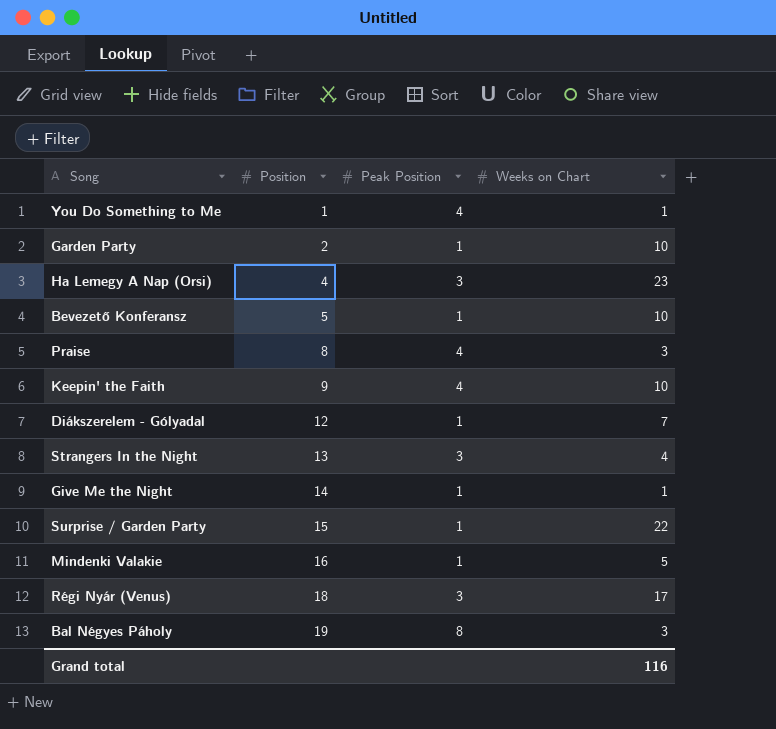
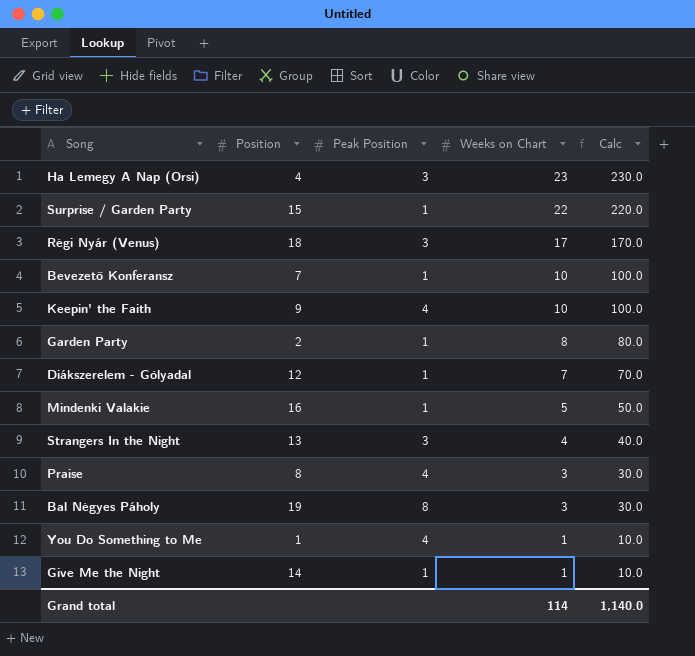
row order: Position ascending -> Weeks on Chart descending
column Calc | formula: none -> [Weeks on Chart] * 10
Bevezető Konferansz | Position: 5 -> 7
Garden Party | Weeks on Chart: 10 -> 8
Grand total | Weeks on Chart: 116 -> 114

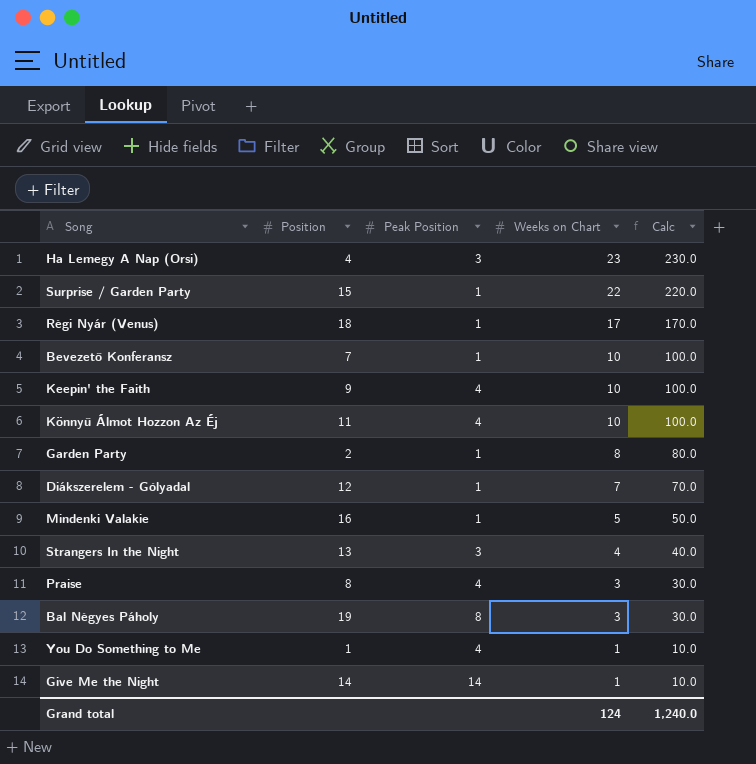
Régi Nyár (Venus) | Peak Position: 3 -> 1
row Könnyű Álmot Hozzon Az Éj: none -> 11 | 4 | 10 | 100.0
Give Me the Night | Peak Position: 1 -> 14
Grand total | Weeks on Chart: 114 -> 124
Grand total | Calc: 1,140.0 -> 1,240.0

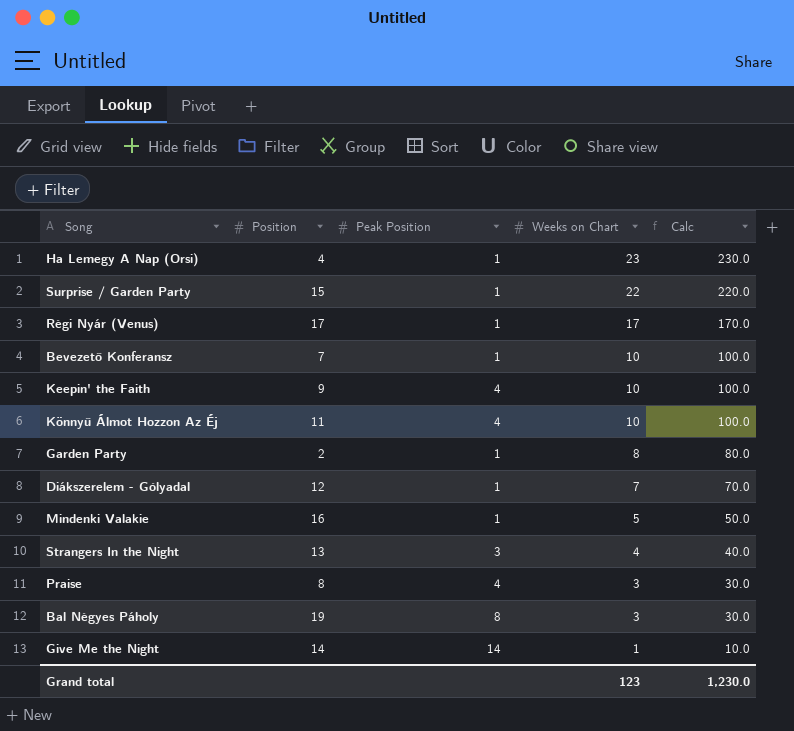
row You Do Something to Me: 1 | 4 | 1 | 10.0 -> none
Ha Lemegy A Nap (Orsi) | Peak Position: 3 -> 1
Régi Nyár (Venus) | Position: 18 -> 17
Grand total | Weeks on Chart: 124 -> 123
Grand total | Calc: 1,240.0 -> 1,230.0

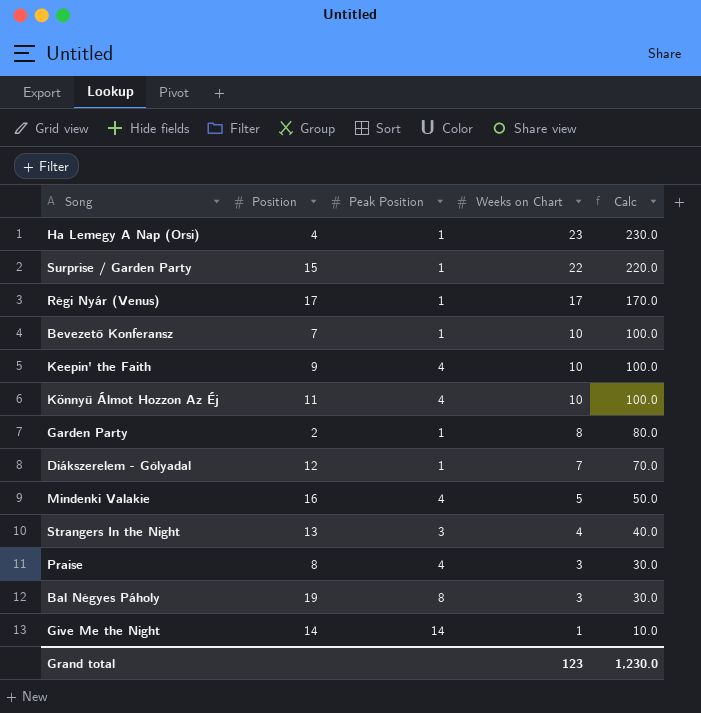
Mindenki Valakie | Peak Position: 1 -> 4

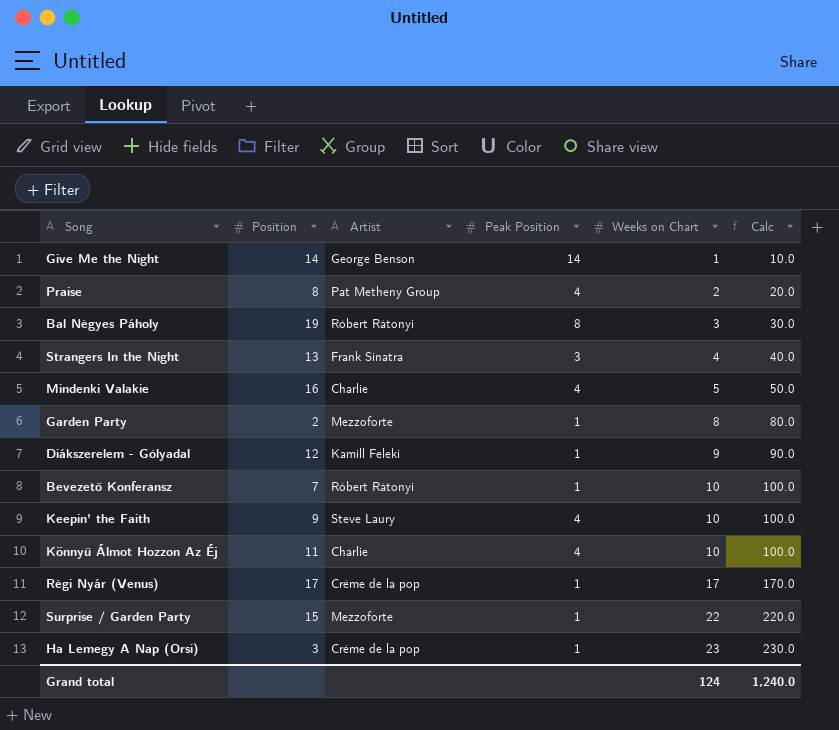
row order: Weeks on Chart descending -> Weeks on Chart ascending
column Artist | position: none -> 3
Praise | Weeks on Chart: 3 -> 2
Praise | Calc: 30.0 -> 20.0
Diákszerelem - Gólyadal | Weeks on Chart: 7 -> 9
Diákszerelem - Gólyadal | Calc: 70.0 -> 90.0
Ha Lemegy A Nap (Orsi) | Position: 4 -> 3
Grand total | Weeks on Chart: 123 -> 124
Grand total | Calc: 1,230.0 -> 1,240.0

